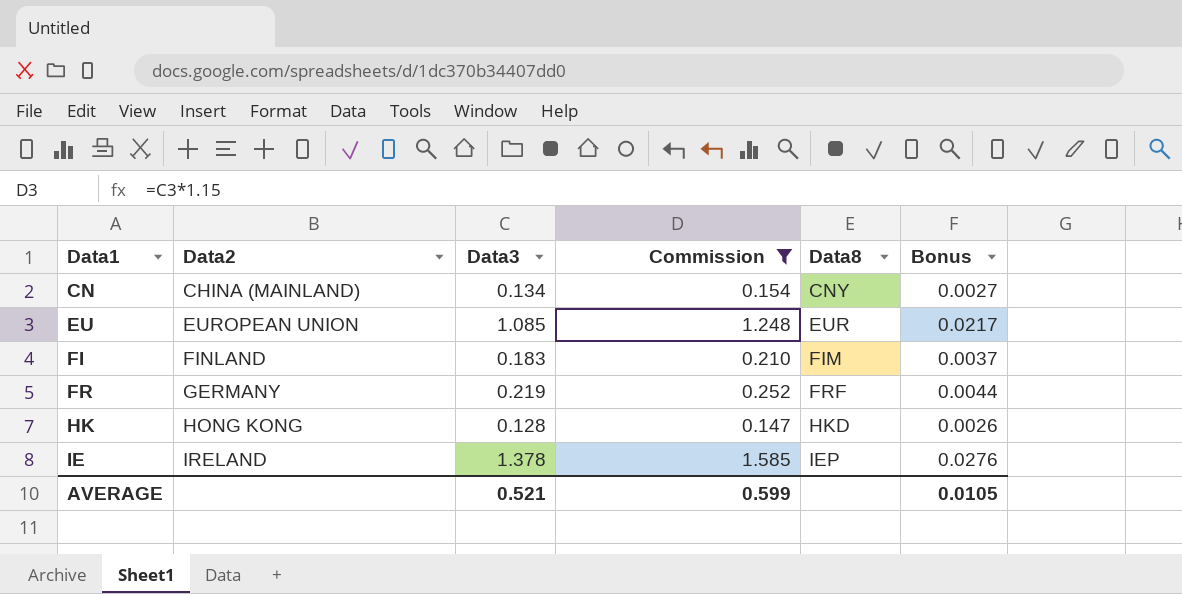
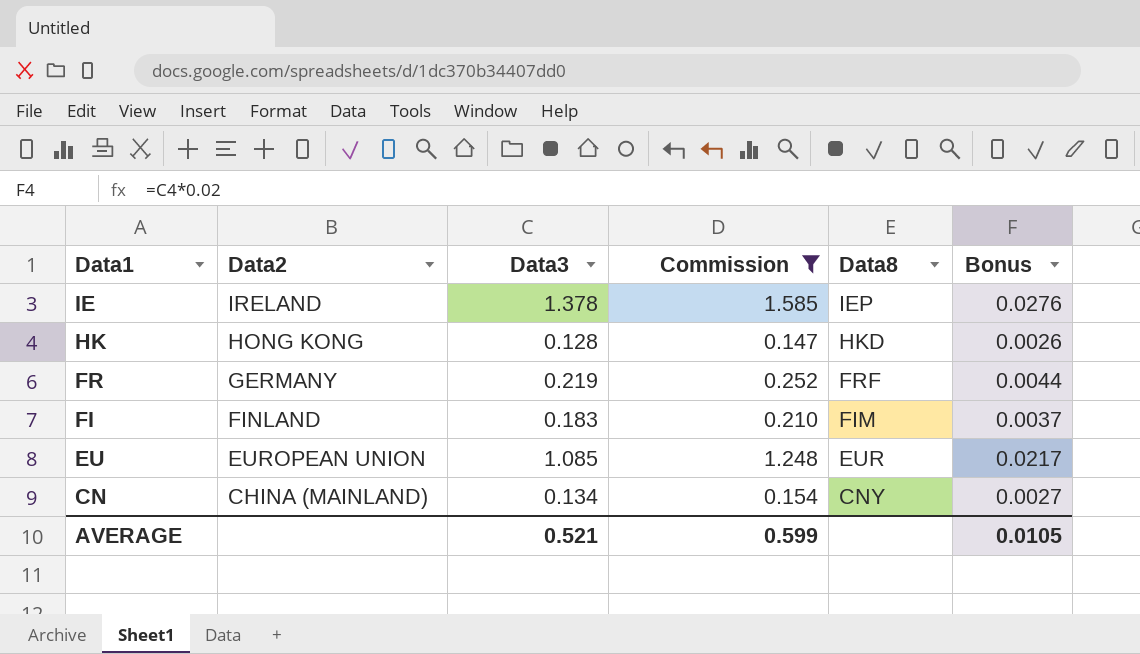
row order: Data1 ascending -> Data1 descending

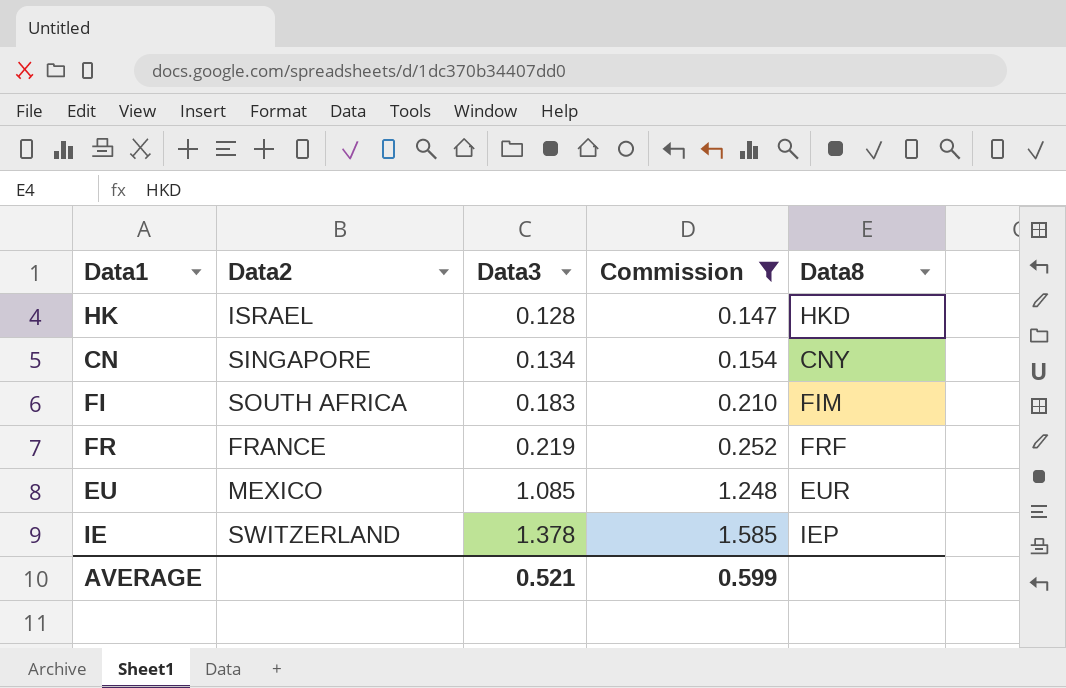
row order: Data1 descending -> Data3 ascending
column Bonus | formula: [Data3] * 0.02 -> none
HK | Data2: HONG KONG -> ISRAEL
CN | Data2: CHINA (MAINLAND) -> SINGAPORE
FI | Data2: FINLAND -> SOUTH AFRICA
FR | Data2: GERMANY -> FRANCE
EU | Data2: EUROPEAN UNION -> MEXICO
IE | Data2: IRELAND -> SWITZERLAND

